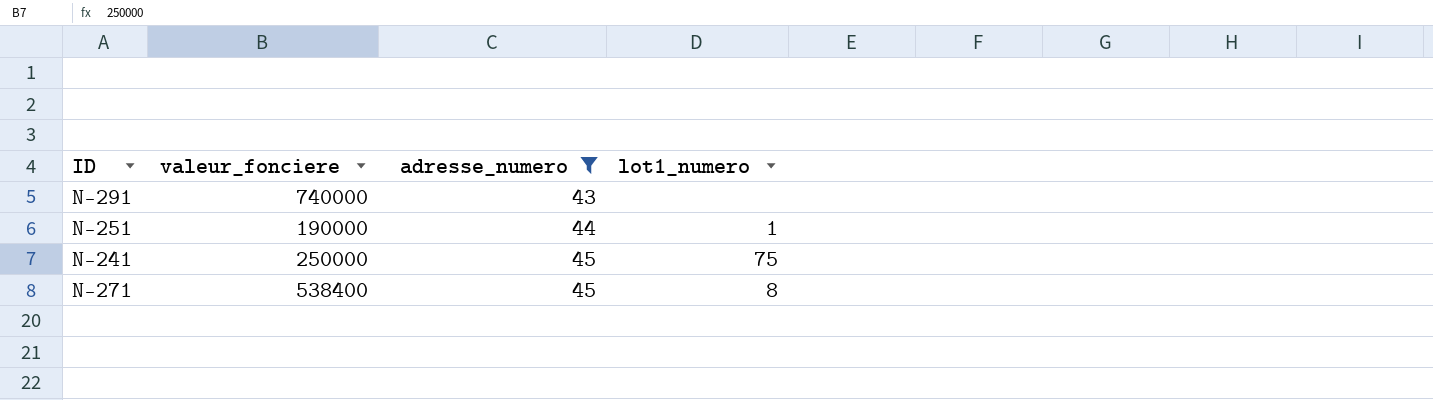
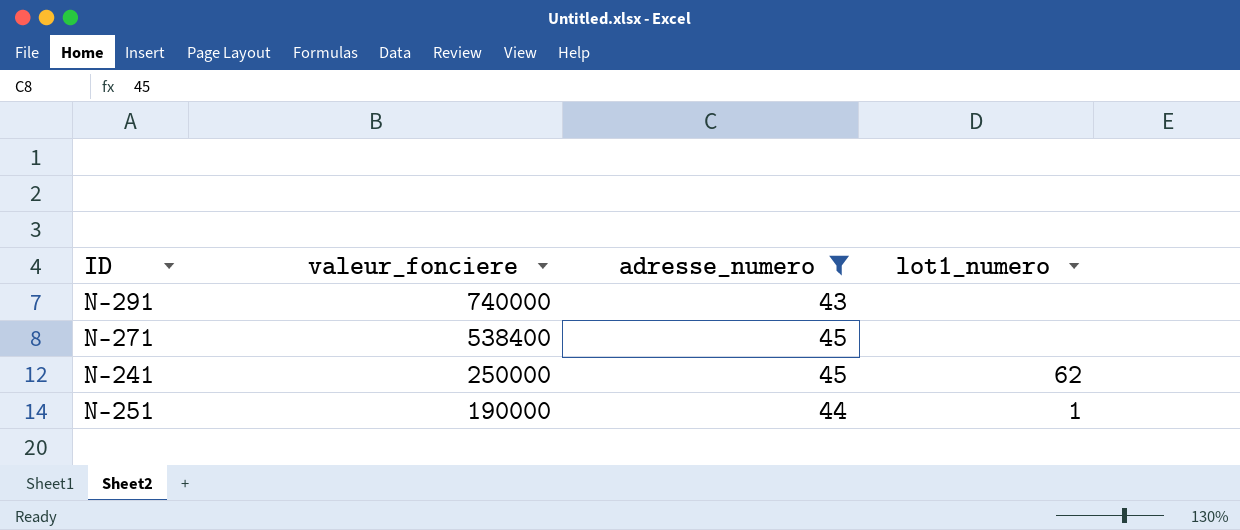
row order: adresse_numero ascending -> valeur_fonciere descending
N-271 | lot1_numero: 8 -> none
N-241 | lot1_numero: 75 -> 62

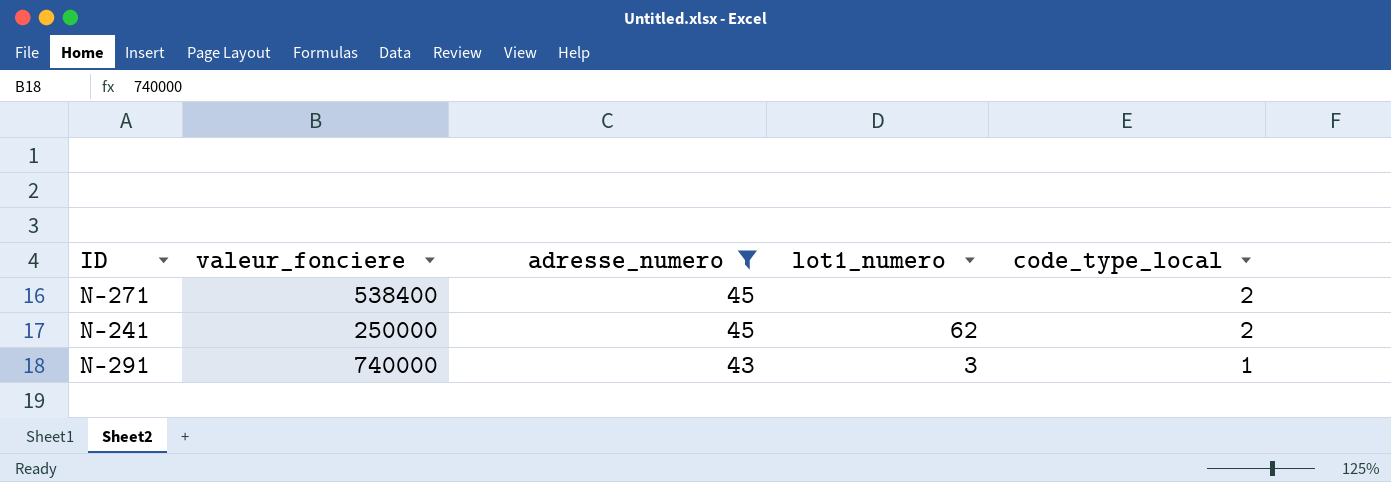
row order: valeur_fonciere descending -> adresse_numero descending
column code_type_local | position: none -> 5
row N-251: 190000 | 44 | 1 -> none
N-291 | lot1_numero: none -> 3

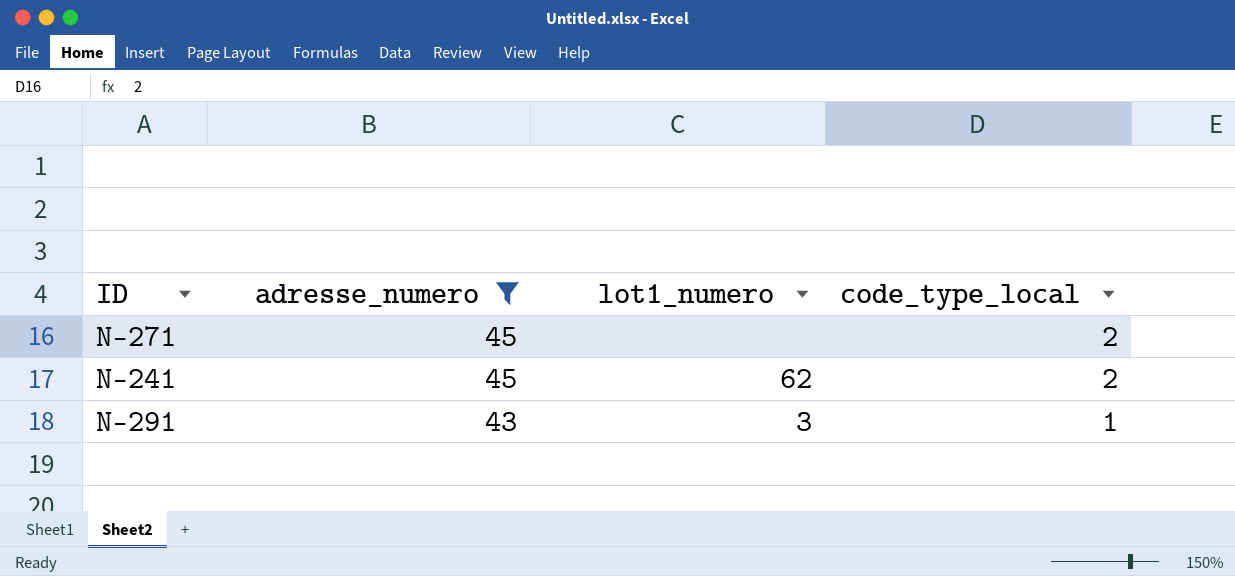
column valeur_fonciere | position: 2 -> none

